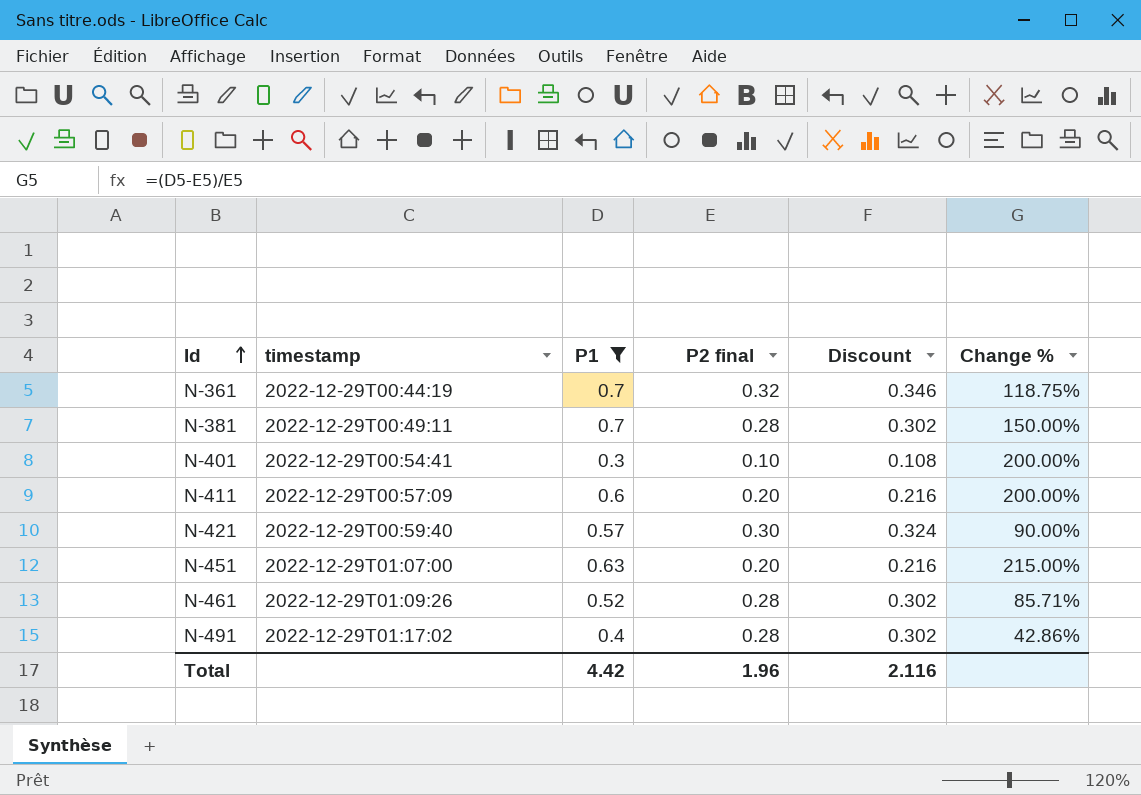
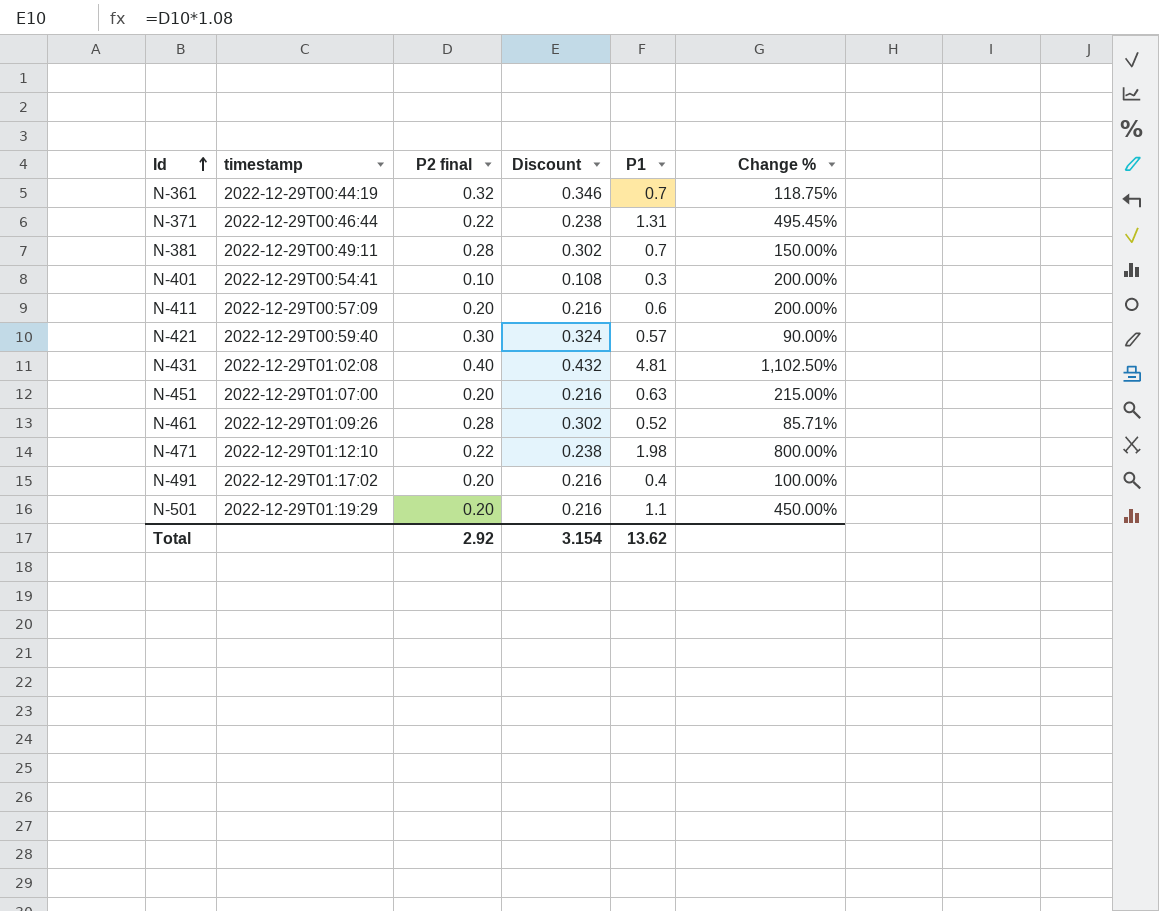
filter: P1 <= 0.7 -> none
column P1 | position: 3 -> 5
N-491 | P2 final: 0.28 -> 0.20
N-491 | Discount: 0.302 -> 0.216
N-491 | Change %: 42.86% -> 100.00%
Total | P2 final: 1.96 -> 2.92
Total | Discount: 2.116 -> 3.154
Total | P1: 4.42 -> 13.62

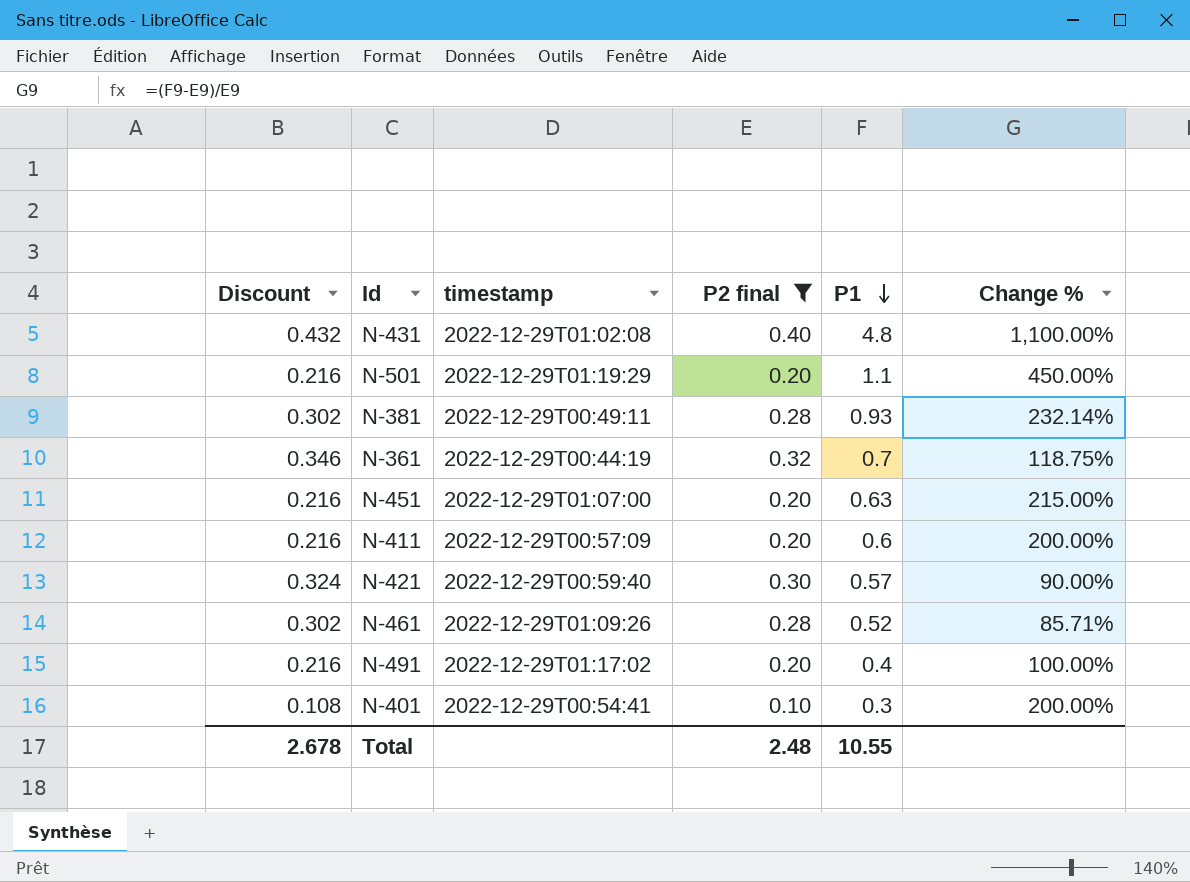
filter: none -> P2 final != 0.22
row order: Id ascending -> P1 descending
column Discount | position: 4 -> 1
N-431 | P1: 4.81 -> 4.8
N-431 | Change %: 1,102.50% -> 1,100.00%
N-381 | P1: 0.7 -> 0.93
N-381 | Change %: 150.00% -> 232.14%
Total | Discount: 3.154 -> 2.678
Total | P2 final: 2.92 -> 2.48
Total | P1: 13.62 -> 10.55

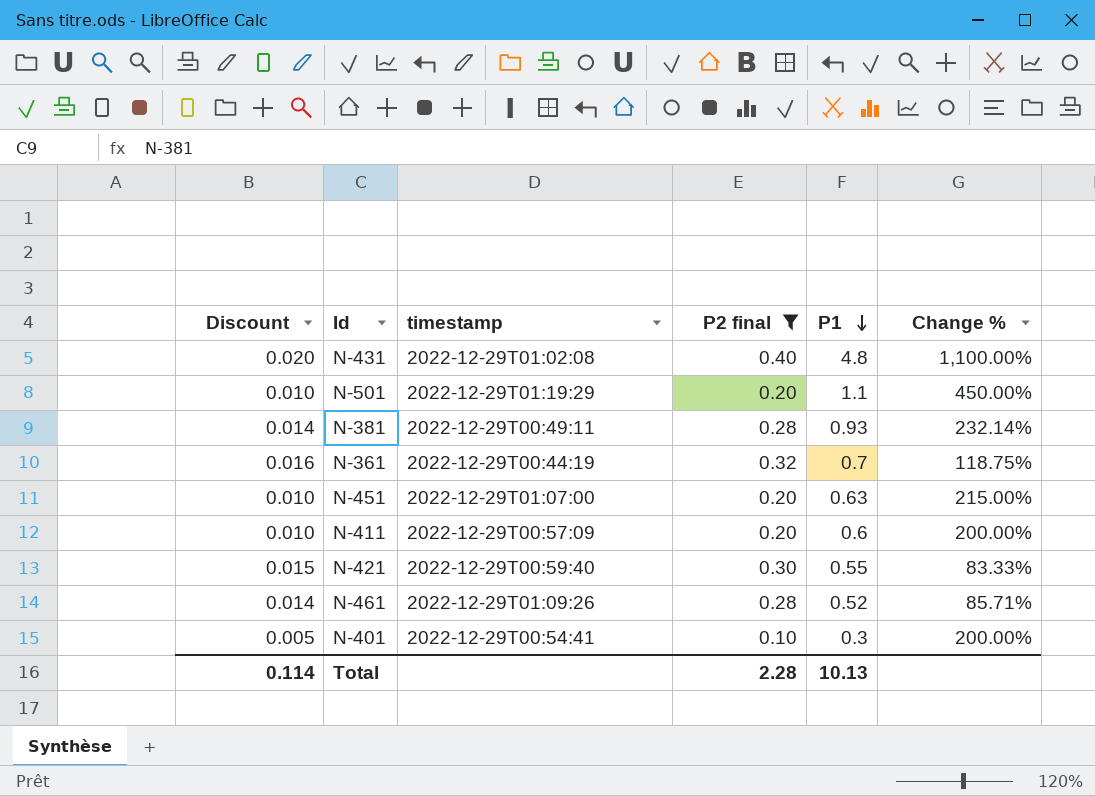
column Discount | formula: [P2 final] * 1.08 -> [P2 final] * 0.05
row N-491: 0.216 | 2022-12-29T01:17:02 | 0.20 | 0.4 | 100.00% -> none
N-421 | P1: 0.57 -> 0.55
N-421 | Change %: 90.00% -> 83.33%
Total | Discount: 2.678 -> 0.114
Total | P2 final: 2.48 -> 2.28
Total | P1: 10.55 -> 10.13

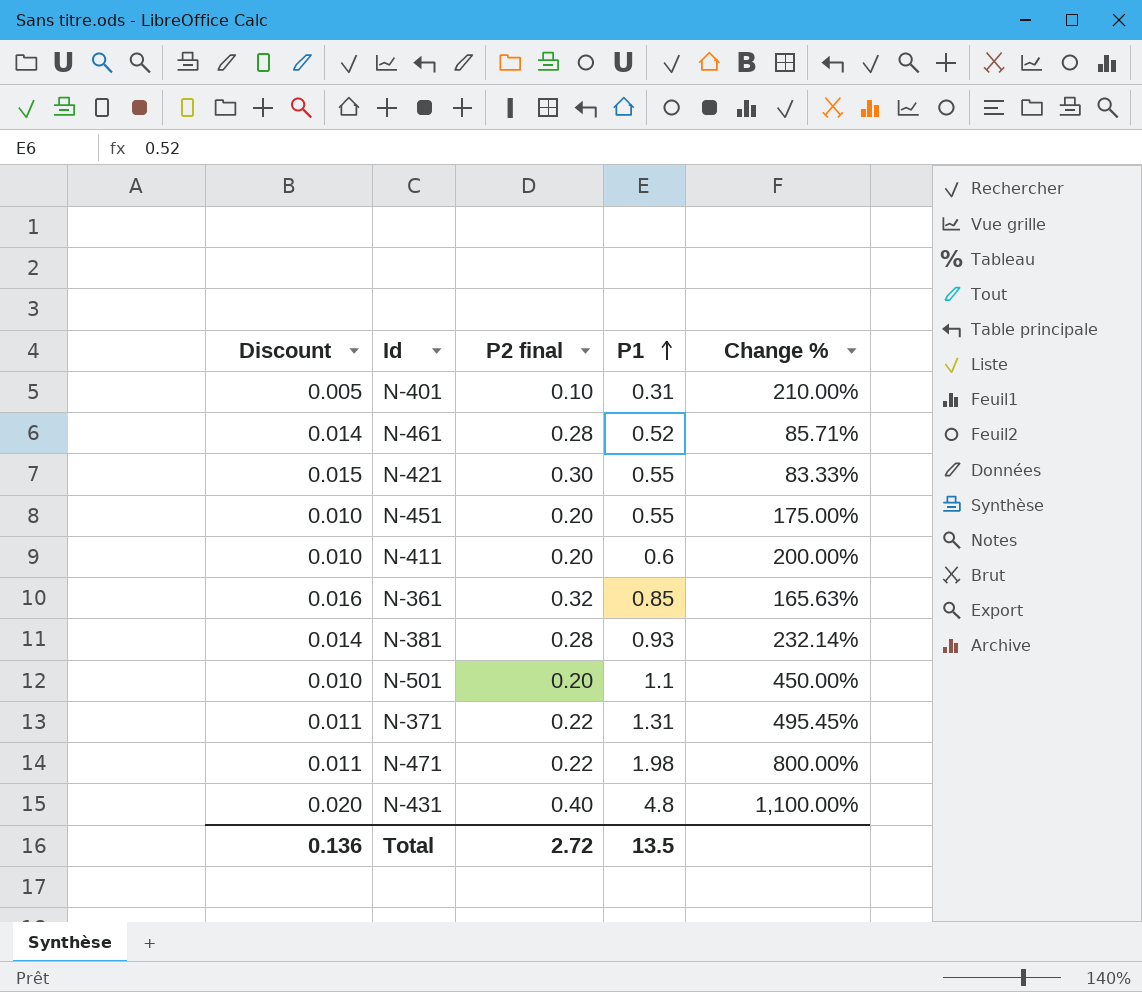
filter: P2 final != 0.22 -> none
row order: P1 descending -> P1 ascending
column timestamp | position: 3 -> none
N-401 | P1: 0.3 -> 0.31
N-401 | Change %: 200.00% -> 210.00%
N-451 | P1: 0.63 -> 0.55
N-451 | Change %: 215.00% -> 175.00%
N-361 | P1: 0.7 -> 0.85
N-361 | Change %: 118.75% -> 165.63%
Total | Discount: 0.114 -> 0.136
Total | P2 final: 2.28 -> 2.72
Total | P1: 10.13 -> 13.5

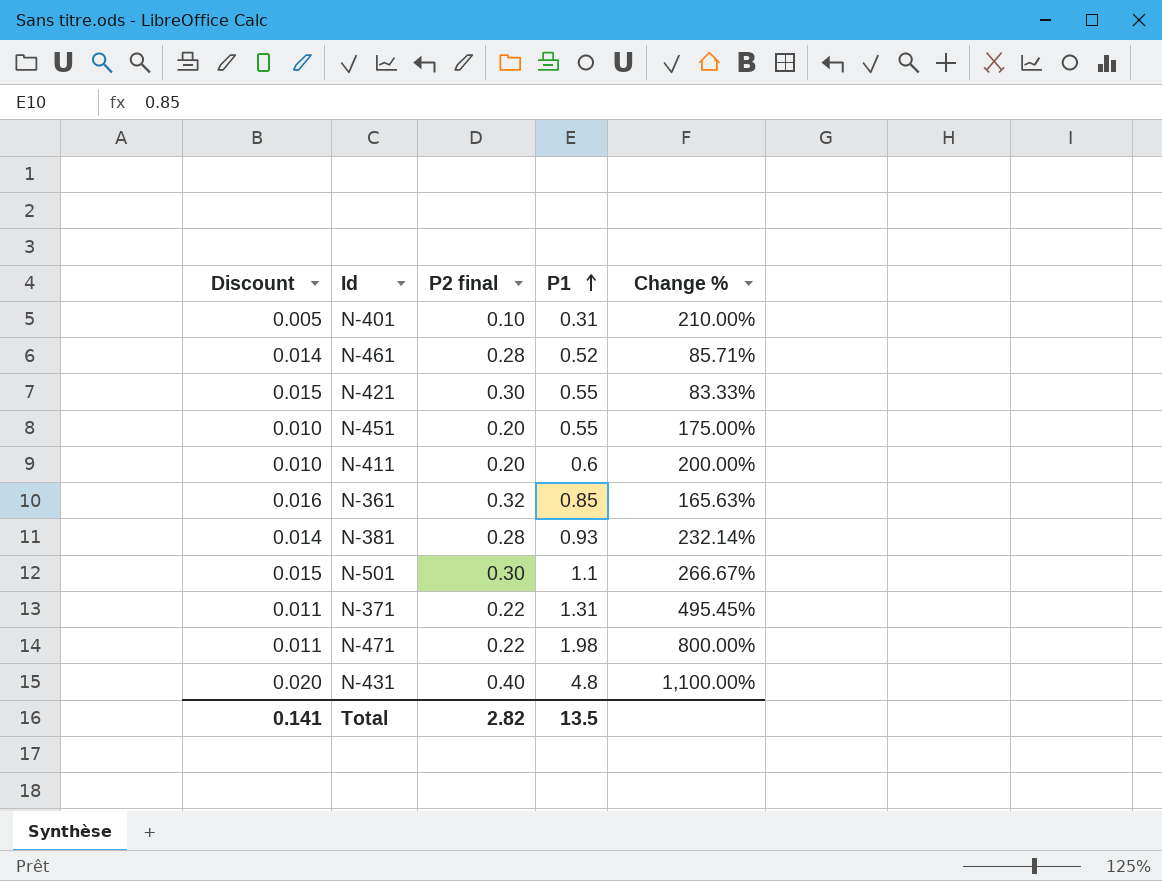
N-501 | Discount: 0.010 -> 0.015
N-501 | P2 final: 0.20 -> 0.30
N-501 | Change %: 450.00% -> 266.67%
Total | Discount: 0.136 -> 0.141
Total | P2 final: 2.72 -> 2.82

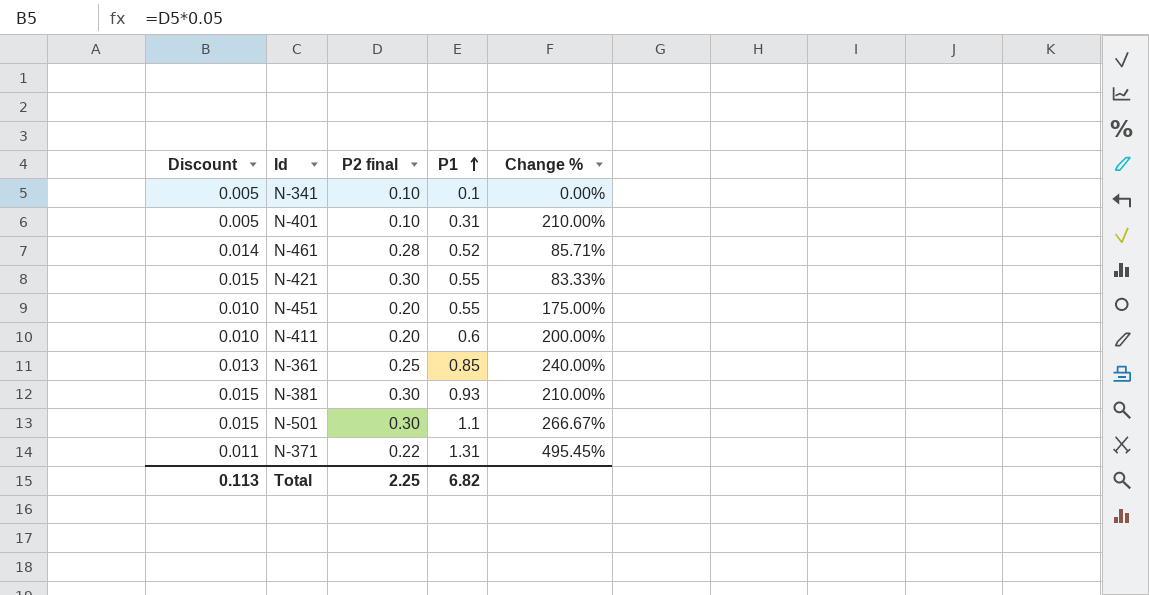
row N-471: 0.011 | 0.22 | 1.98 | 800.00% -> none
row N-431: 0.020 | 0.40 | 4.8 | 1,100.00% -> none
row N-341: none -> 0.005 | 0.10 | 0.1 | 0.00%
N-361 | Discount: 0.016 -> 0.013
N-361 | P2 final: 0.32 -> 0.25
N-361 | Change %: 165.63% -> 240.00%
N-381 | Discount: 0.014 -> 0.015
N-381 | P2 final: 0.28 -> 0.30
N-381 | Change %: 232.14% -> 210.00%
Total | Discount: 0.141 -> 0.113
Total | P2 final: 2.82 -> 2.25
Total | P1: 13.5 -> 6.82

